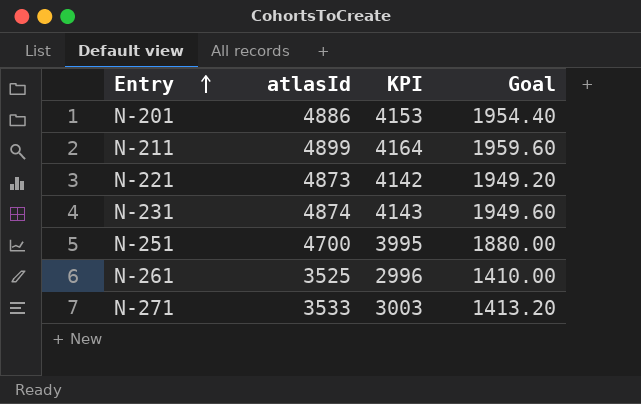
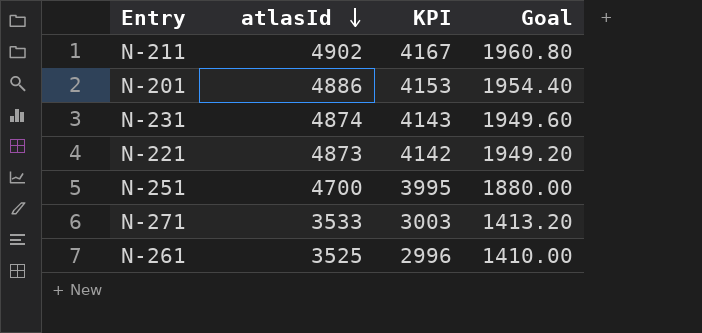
row order: Entry ascending -> atlasId descending
N-211 | atlasId: 4899 -> 4902
N-211 | KPI: 4164 -> 4167
N-211 | Goal: 1959.60 -> 1960.80

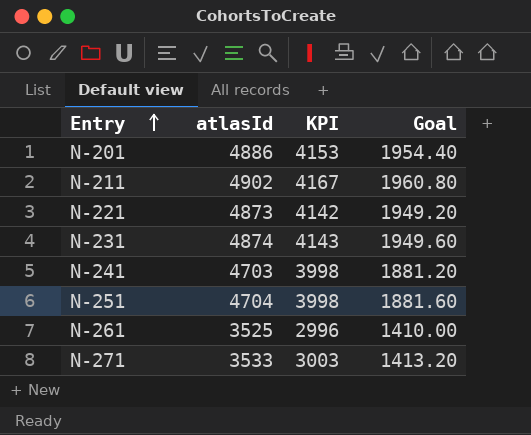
row order: atlasId descending -> Entry ascending
row N-241: none -> 4703 | 3998 | 1881.20
N-251 | atlasId: 4700 -> 4704
N-251 | KPI: 3995 -> 3998
N-251 | Goal: 1880.00 -> 1881.60

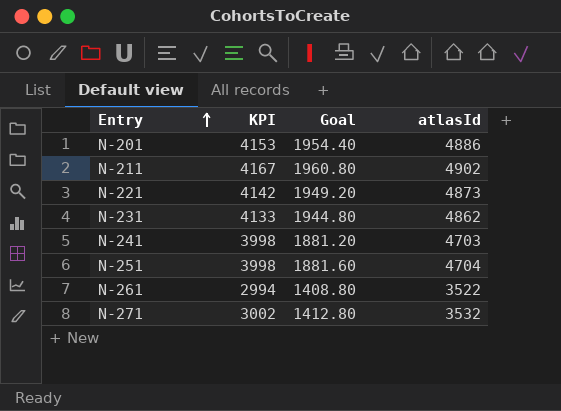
column atlasId | position: 2 -> 4
N-231 | KPI: 4143 -> 4133
N-231 | Goal: 1949.60 -> 1944.80
N-231 | atlasId: 4874 -> 4862
N-261 | KPI: 2996 -> 2994
N-261 | Goal: 1410.00 -> 1408.80
N-261 | atlasId: 3525 -> 3522
N-271 | KPI: 3003 -> 3002
N-271 | Goal: 1413.20 -> 1412.80
N-271 | atlasId: 3533 -> 3532

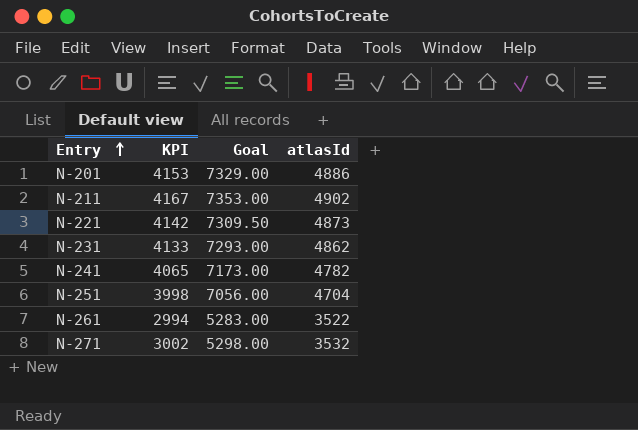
column Goal | formula: [atlasId] * 0.4 -> [atlasId] * 1.5
N-241 | KPI: 3998 -> 4065
N-241 | atlasId: 4703 -> 4782

